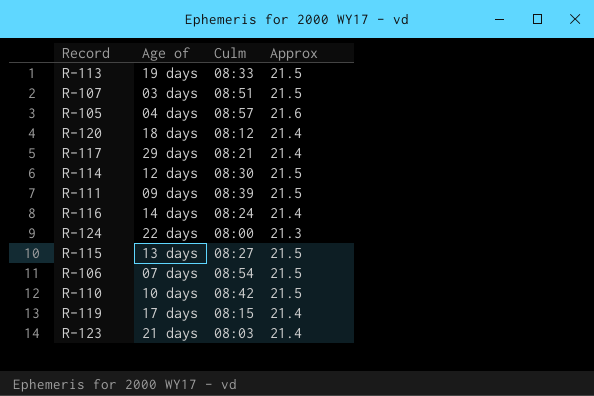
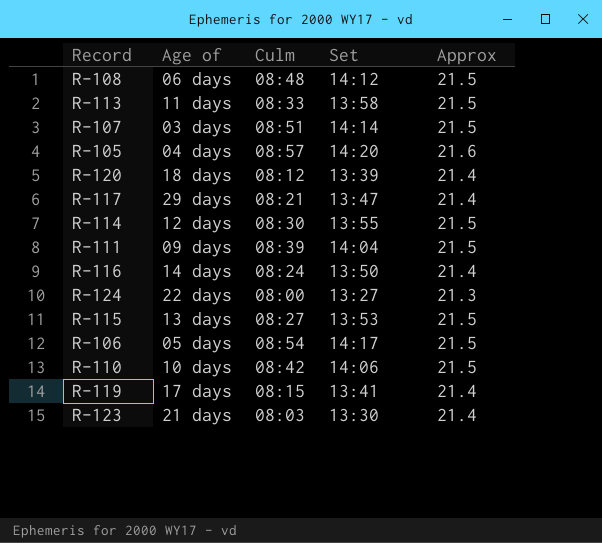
column Set | position: none -> 4
row R-108: none -> 06 days | 08:48 | 14:12 | 21.5
R-113 | Age of: 19 days -> 11 days
R-106 | Age of: 07 days -> 05 days

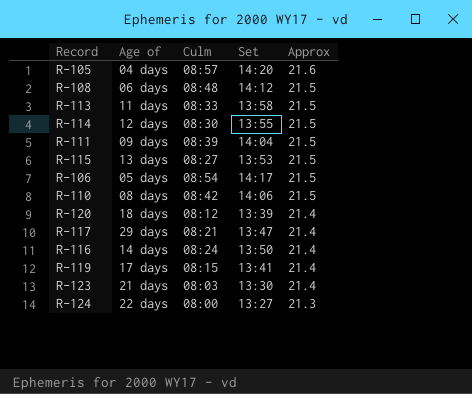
row order: none -> Approx descending
row R-107: 03 days | 08:51 | 14:14 | 21.5 -> none
R-110 | Age of: 10 days -> 08 days

